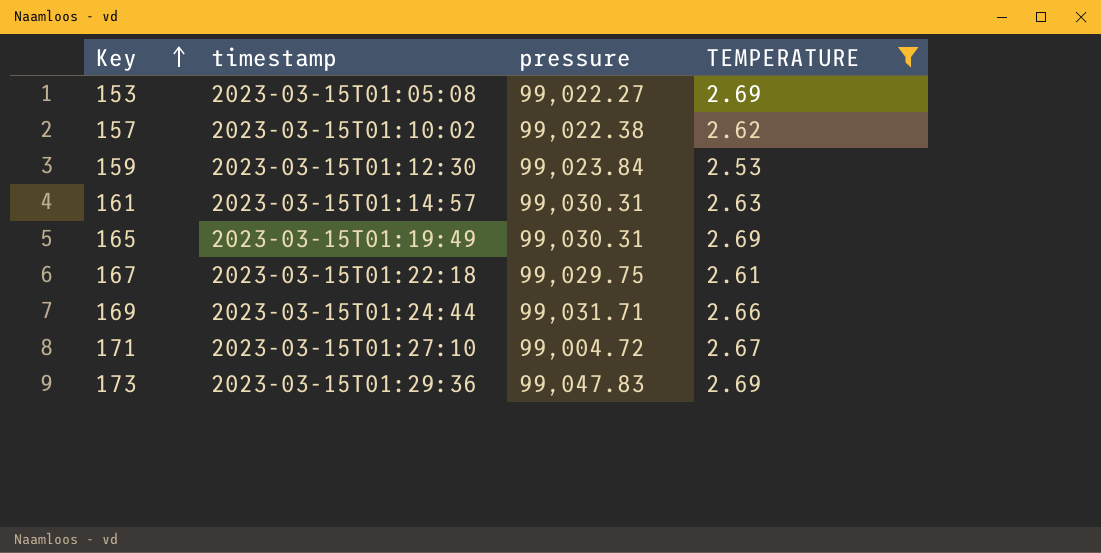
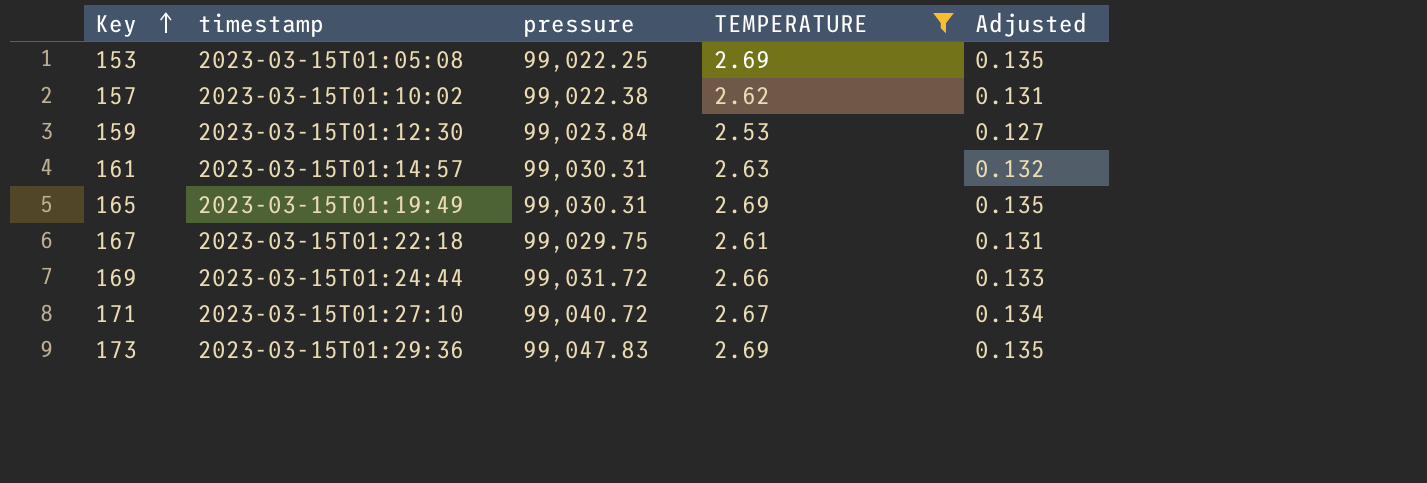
column Adjusted | formula: none -> [TEMPERATURE] * 0.05
153 | pressure: 99,022.27 -> 99,022.25
169 | pressure: 99,031.71 -> 99,031.72
171 | pressure: 99,004.72 -> 99,040.72

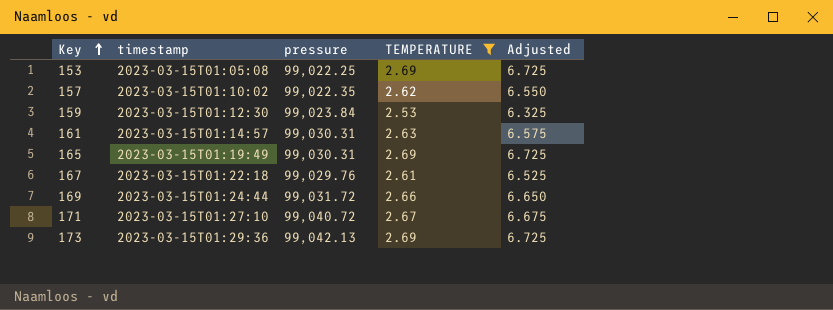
column Adjusted | formula: [TEMPERATURE] * 0.05 -> [TEMPERATURE] * 2.5
157 | pressure: 99,022.38 -> 99,022.35
167 | pressure: 99,029.75 -> 99,029.76
173 | pressure: 99,047.83 -> 99,042.13

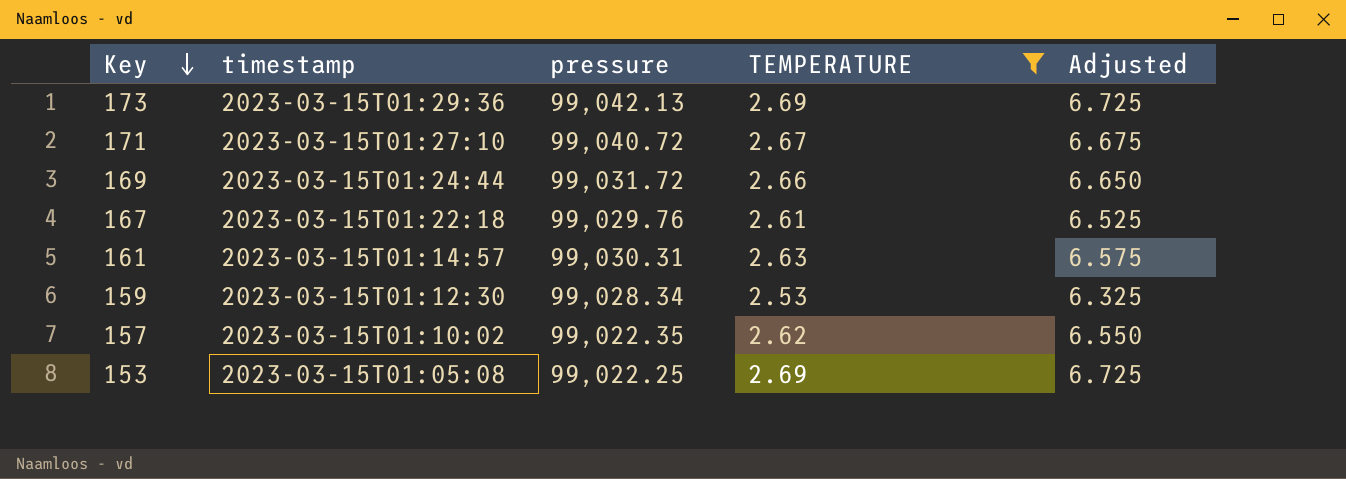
row order: Key ascending -> Key descending
row 165: 2023-03-15T01:19:49 | 99,030.31 | 2.69 | 6.725 -> none
159 | pressure: 99,023.84 -> 99,028.34

